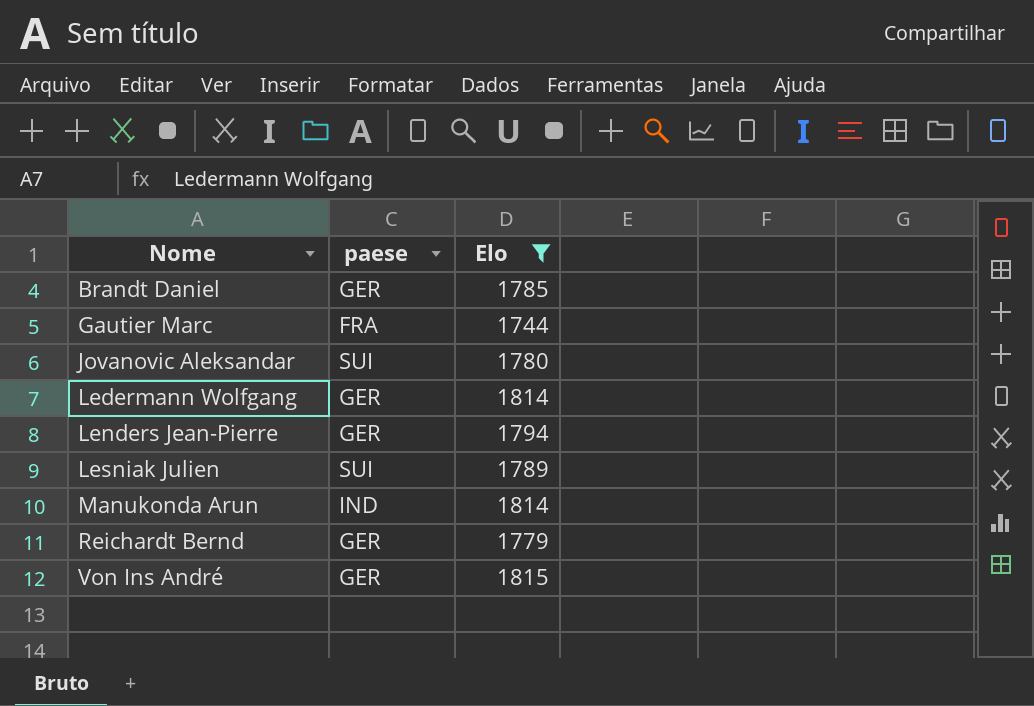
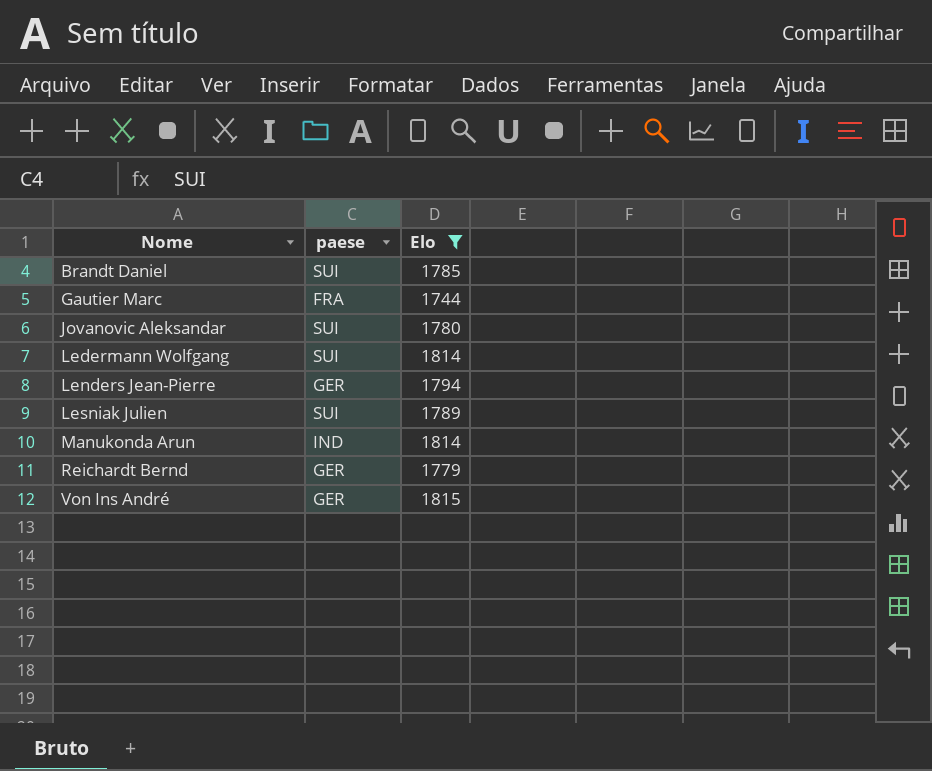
Brandt Daniel | paese: GER -> SUI
Ledermann Wolfgang | paese: GER -> SUI

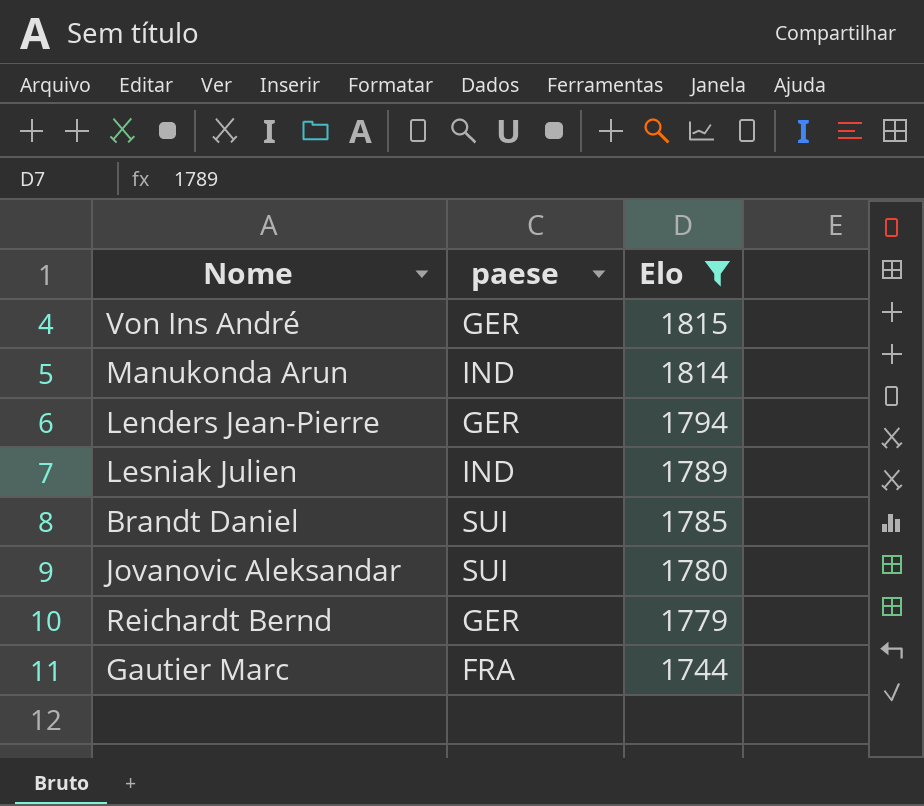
row order: Nome ascending -> Elo descending
row Ledermann Wolfgang: SUI | 1814 -> none
Lesniak Julien | paese: SUI -> IND

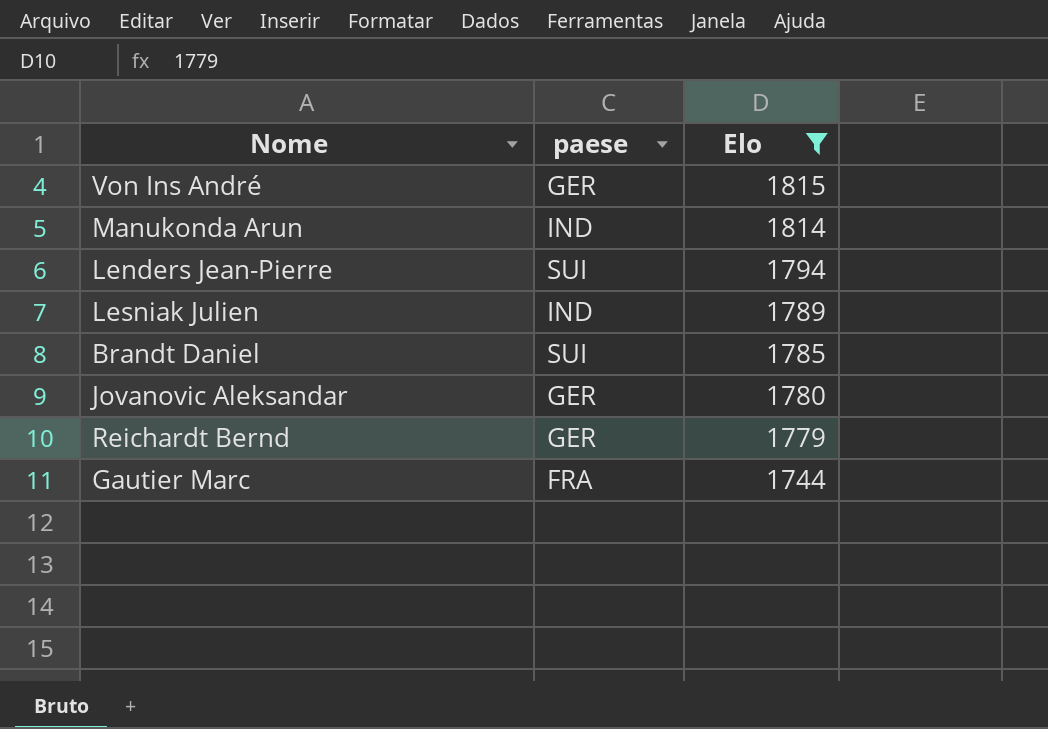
Lenders Jean-Pierre | paese: GER -> SUI
Jovanovic Aleksandar | paese: SUI -> GER

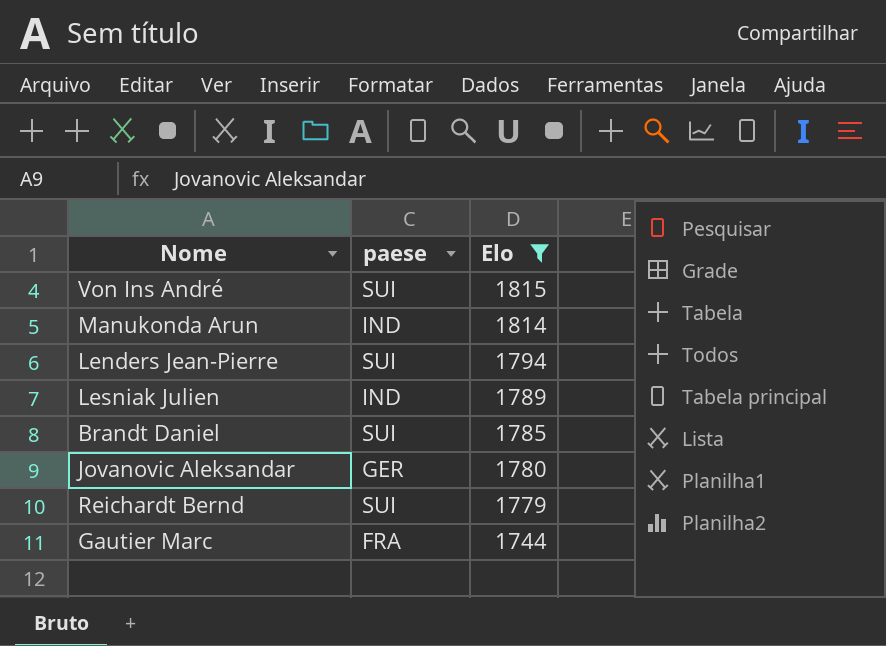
Von Ins André | paese: GER -> SUI
Reichardt Bernd | paese: GER -> SUI

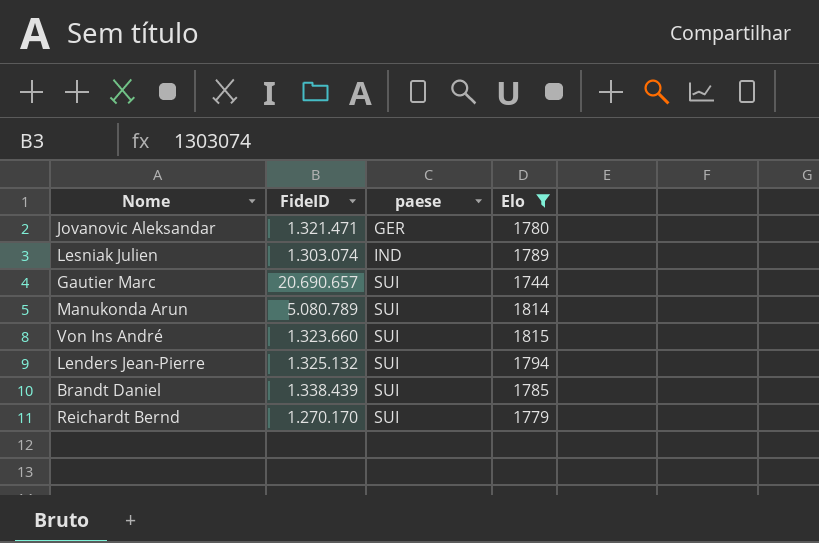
row order: Elo descending -> paese ascending
column FideID | position: none -> 2
Gautier Marc | paese: FRA -> SUI
Manukonda Arun | paese: IND -> SUI

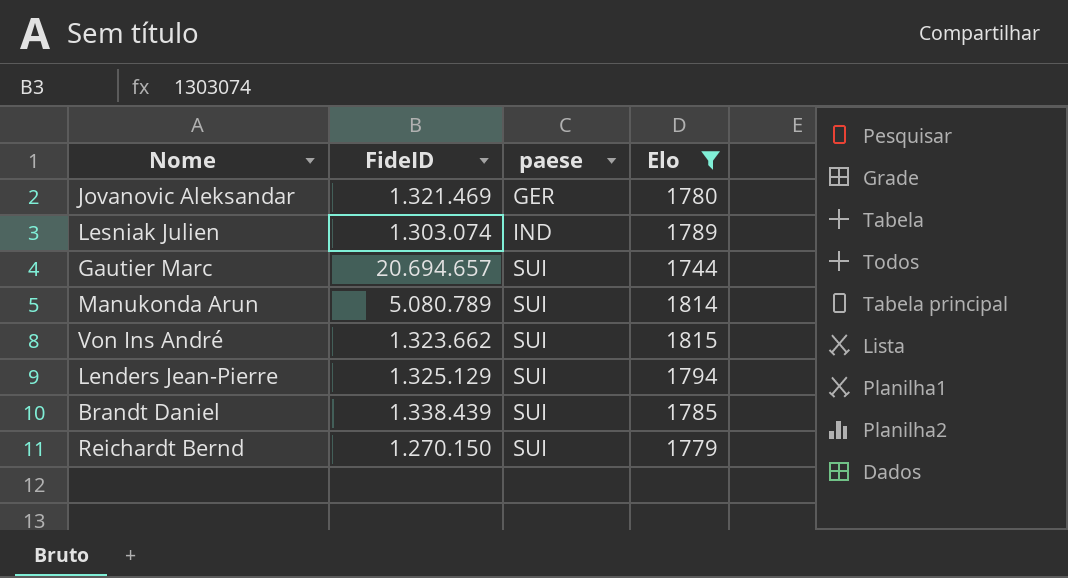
Jovanovic Aleksandar | FideID: 1.321.471 -> 1.321.469
Gautier Marc | FideID: 20.690.657 -> 20.694.657
Von Ins André | FideID: 1.323.660 -> 1.323.662
Lenders Jean-Pierre | FideID: 1.325.132 -> 1.325.129
Reichardt Bernd | FideID: 1.270.170 -> 1.270.150

